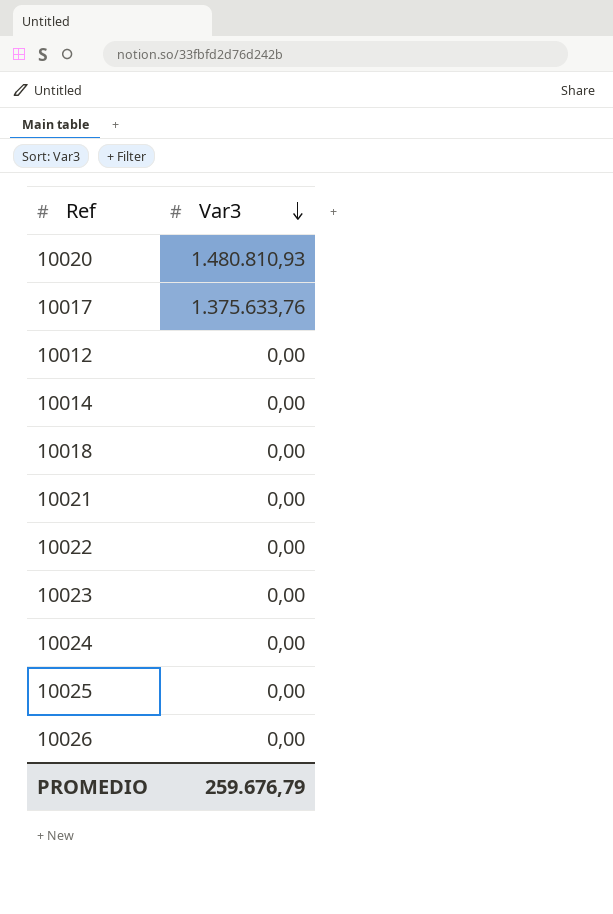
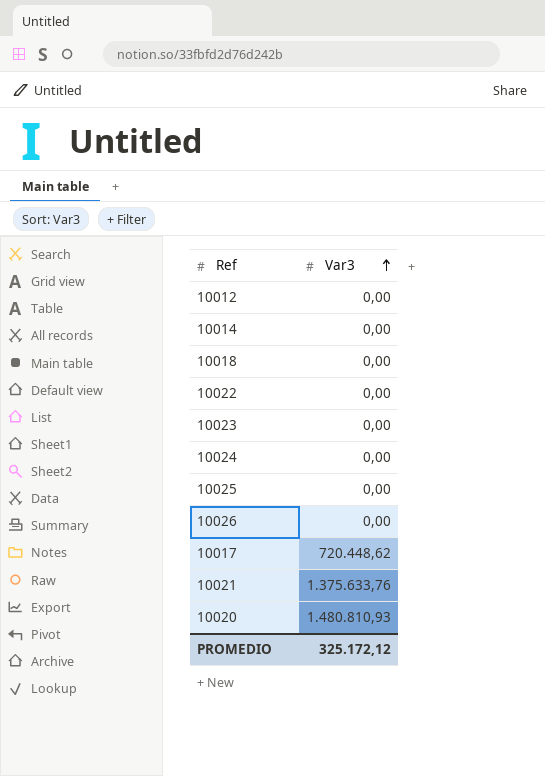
row order: Var3 descending -> Var3 ascending
10017 | Var3: 1.375.633,76 -> 720.448,62
10021 | Var3: 0,00 -> 1.375.633,76
PROMEDIO | Var3: 259.676,79 -> 325.172,12

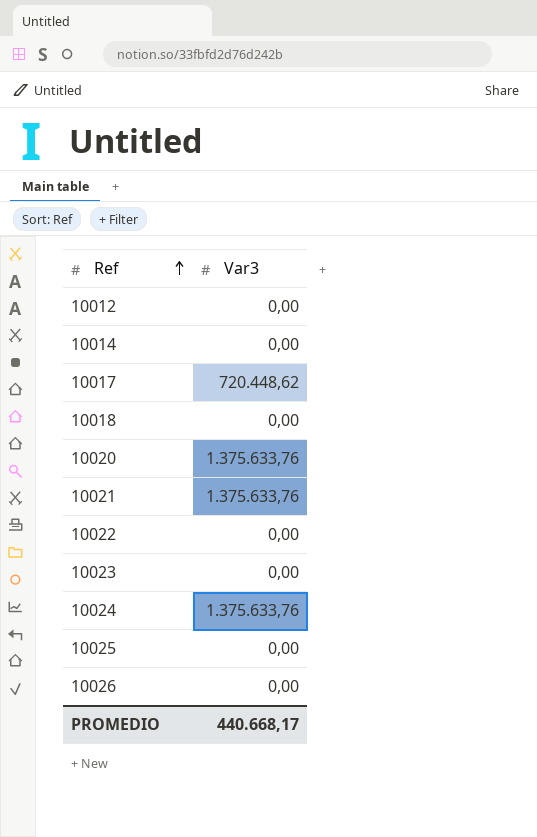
row order: Var3 ascending -> Ref ascending
10020 | Var3: 1.480.810,93 -> 1.375.633,76
10024 | Var3: 0,00 -> 1.375.633,76
PROMEDIO | Var3: 325.172,12 -> 440.668,17

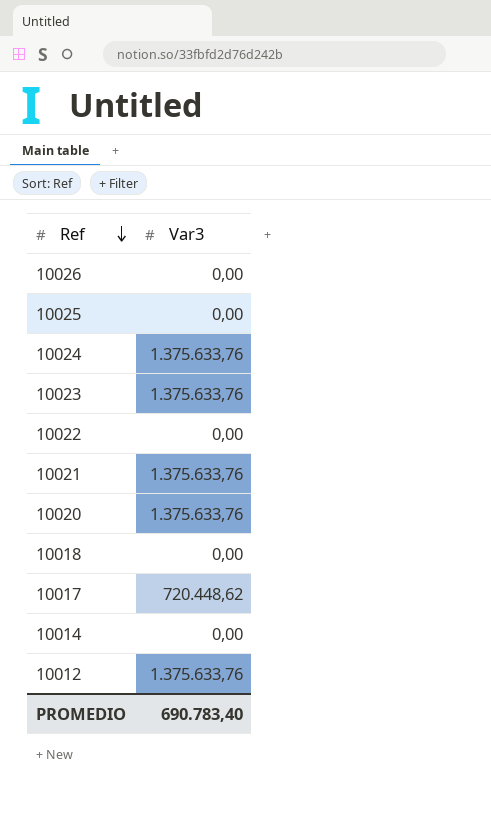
row order: Ref ascending -> Ref descending
10023 | Var3: 0,00 -> 1.375.633,76
10012 | Var3: 0,00 -> 1.375.633,76
PROMEDIO | Var3: 440.668,17 -> 690.783,40

